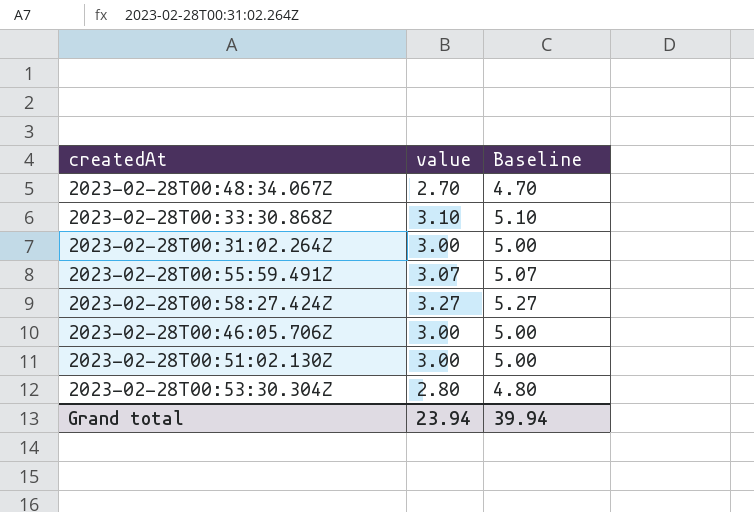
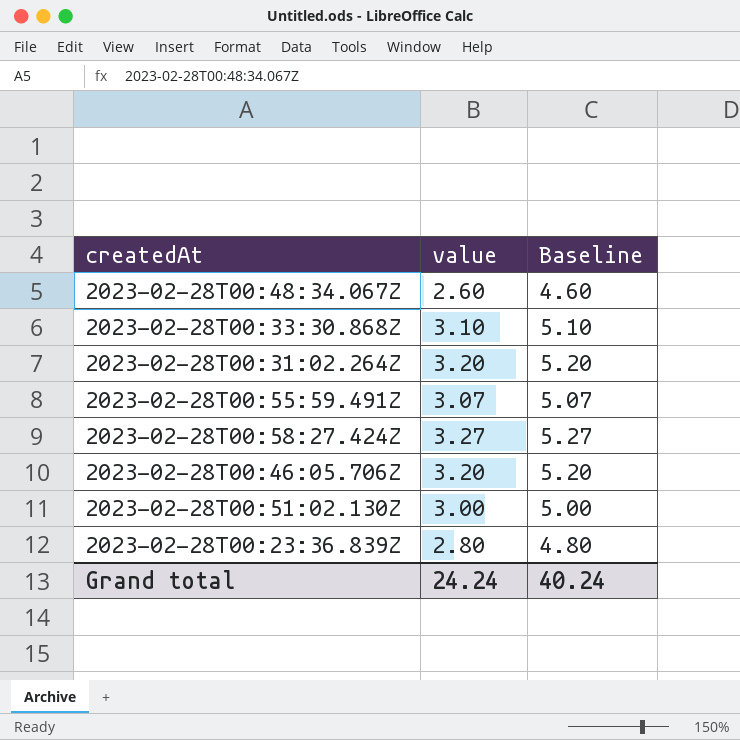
row 2023-02-28T00:53:30.304Z: 2.80 | 4.80 -> none
2023-02-28T00:48:34.067Z | value: 2.70 -> 2.60
2023-02-28T00:48:34.067Z | Baseline: 4.70 -> 4.60
2023-02-28T00:31:02.264Z | value: 3.00 -> 3.20
2023-02-28T00:31:02.264Z | Baseline: 5.00 -> 5.20
2023-02-28T00:46:05.706Z | value: 3.00 -> 3.20
2023-02-28T00:46:05.706Z | Baseline: 5.00 -> 5.20
row 2023-02-28T00:23:36.839Z: none -> 2.80 | 4.80
Grand total | value: 23.94 -> 24.24
Grand total | Baseline: 39.94 -> 40.24

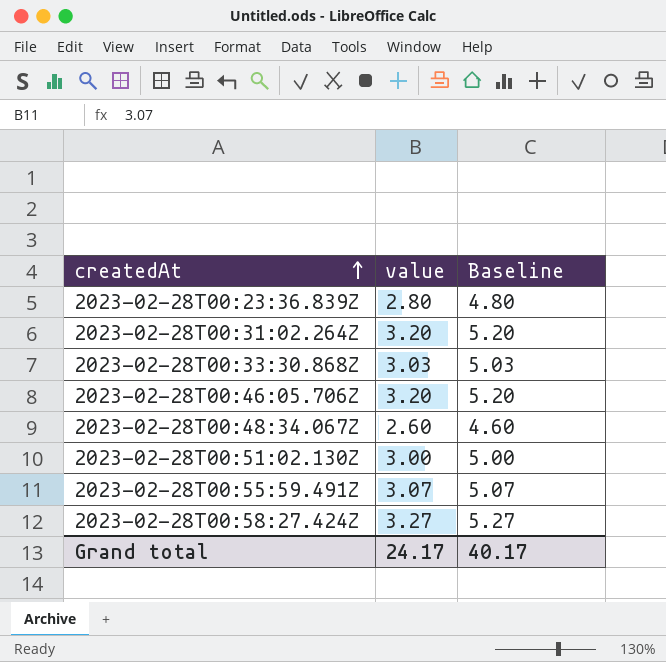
row order: none -> createdAt ascending
2023-02-28T00:33:30.868Z | value: 3.10 -> 3.03
2023-02-28T00:33:30.868Z | Baseline: 5.10 -> 5.03
Grand total | value: 24.24 -> 24.17
Grand total | Baseline: 40.24 -> 40.17

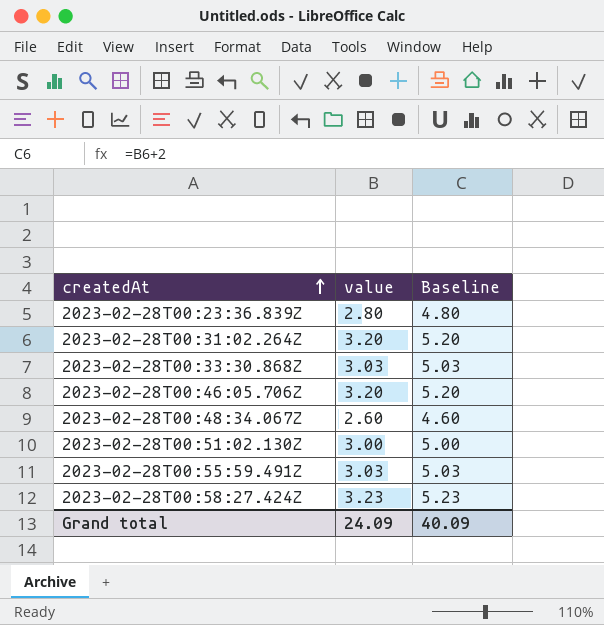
2023-02-28T00:55:59.491Z | value: 3.07 -> 3.03
2023-02-28T00:55:59.491Z | Baseline: 5.07 -> 5.03
2023-02-28T00:58:27.424Z | value: 3.27 -> 3.23
2023-02-28T00:58:27.424Z | Baseline: 5.27 -> 5.23
Grand total | value: 24.17 -> 24.09
Grand total | Baseline: 40.17 -> 40.09

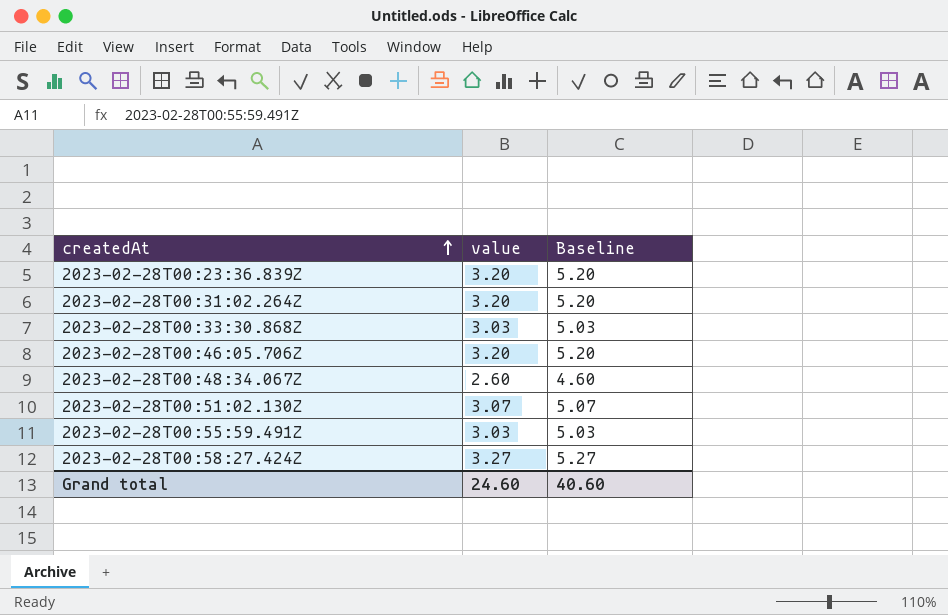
2023-02-28T00:23:36.839Z | value: 2.80 -> 3.20
2023-02-28T00:23:36.839Z | Baseline: 4.80 -> 5.20
2023-02-28T00:51:02.130Z | value: 3.00 -> 3.07
2023-02-28T00:51:02.130Z | Baseline: 5.00 -> 5.07
2023-02-28T00:58:27.424Z | value: 3.23 -> 3.27
2023-02-28T00:58:27.424Z | Baseline: 5.23 -> 5.27
Grand total | value: 24.09 -> 24.60
Grand total | Baseline: 40.09 -> 40.60

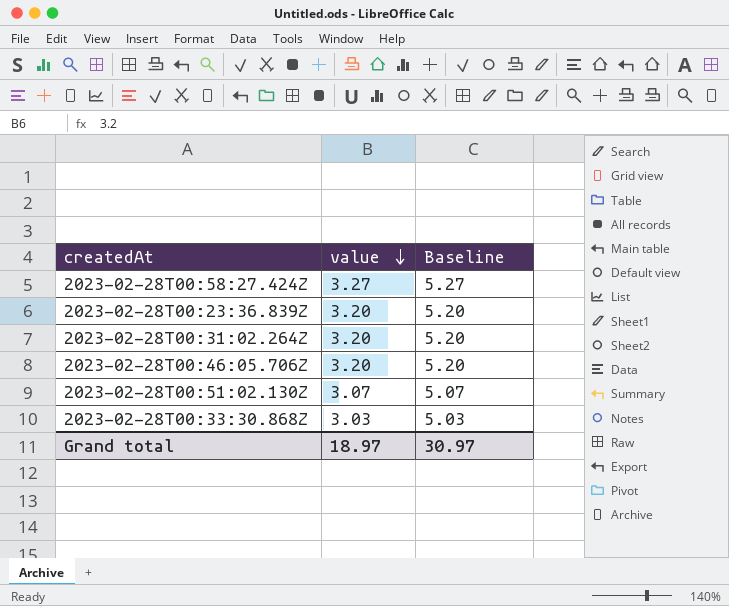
row order: createdAt ascending -> value descending
row 2023-02-28T00:48:34.067Z: 2.60 | 4.60 -> none
row 2023-02-28T00:55:59.491Z: 3.03 | 5.03 -> none
Grand total | value: 24.60 -> 18.97
Grand total | Baseline: 40.60 -> 30.97

